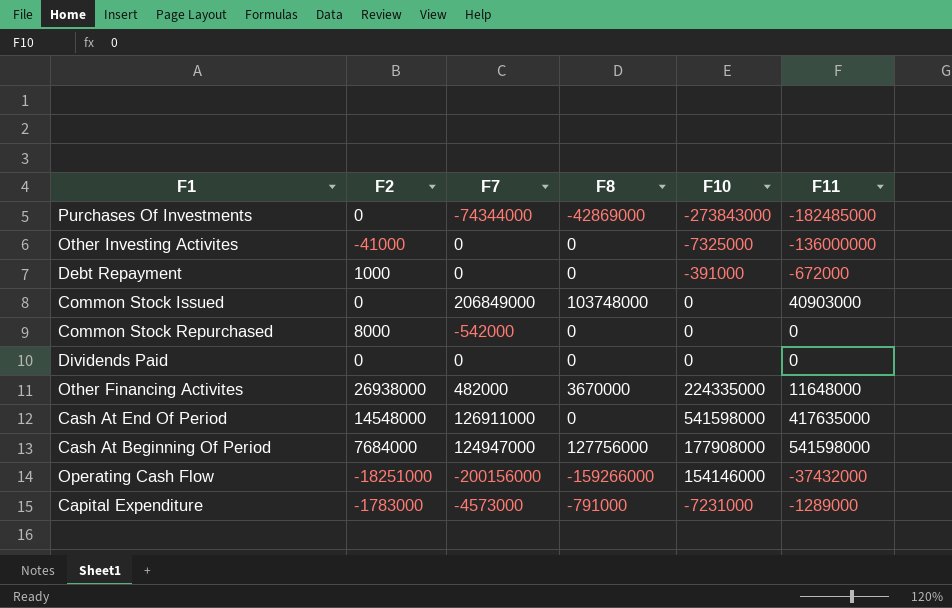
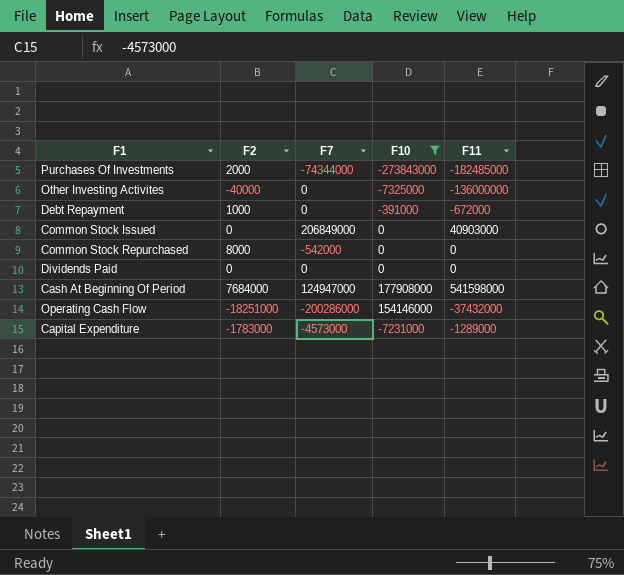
filter: none -> F10 <= 177908000
column F8 | position: 4 -> none
Purchases Of Investments | F2: 0 -> 2000
Other Investing Activites | F2: -41000 -> -40000
Operating Cash Flow | F7: -200156000 -> -200286000

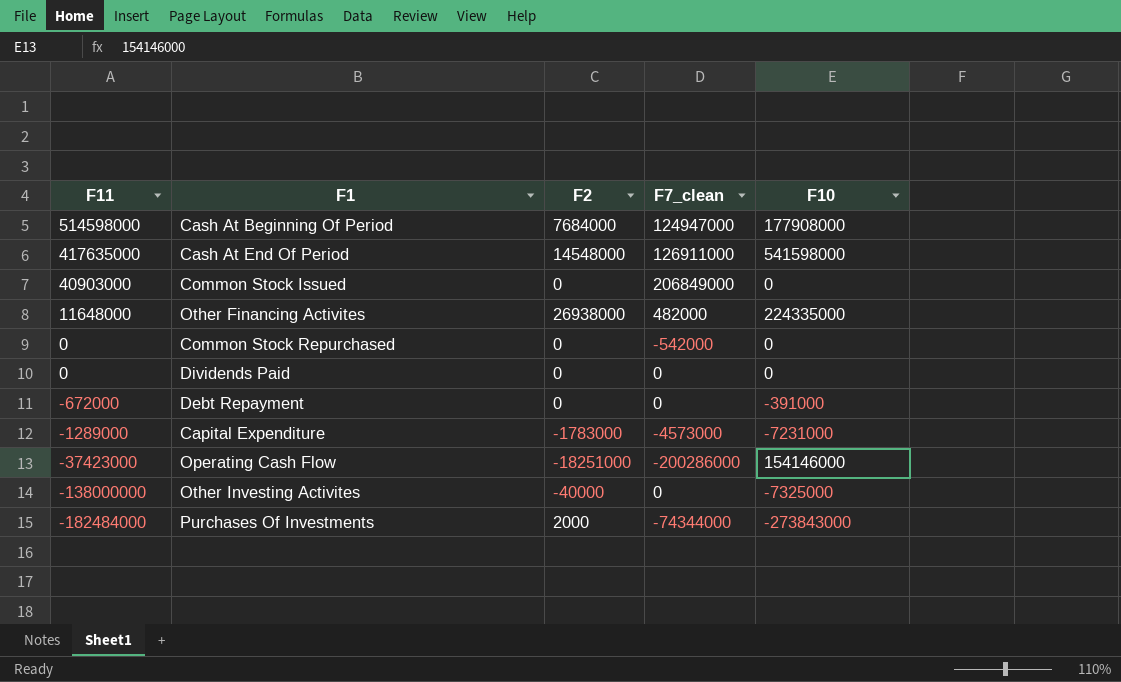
filter: F10 <= 177908000 -> none
row order: none -> F11 descending
column F11 | position: 5 -> 1
column name: F7 -> F7_clean
Cash At Beginning Of Period | F11: 541598000 -> 514598000
Common Stock Repurchased | F2: 8000 -> 0
Debt Repayment | F2: 1000 -> 0
Operating Cash Flow | F11: -37432000 -> -37423000
Other Investing Activites | F11: -136000000 -> -138000000
Purchases Of Investments | F11: -182485000 -> -182484000

